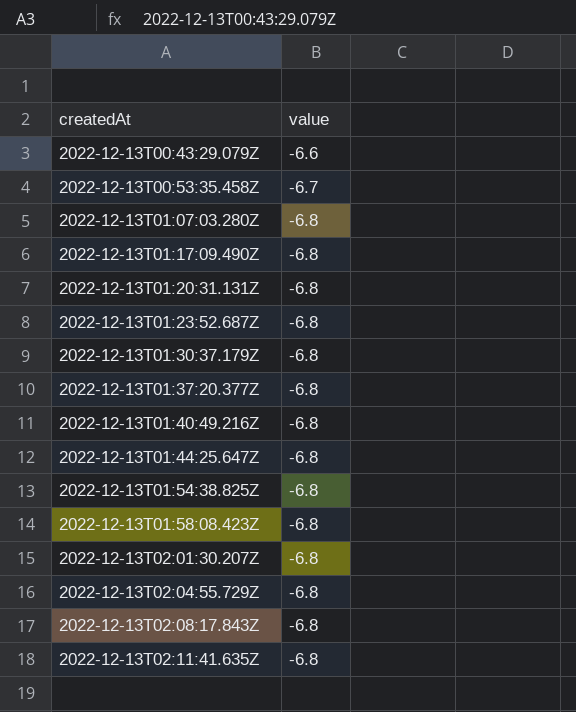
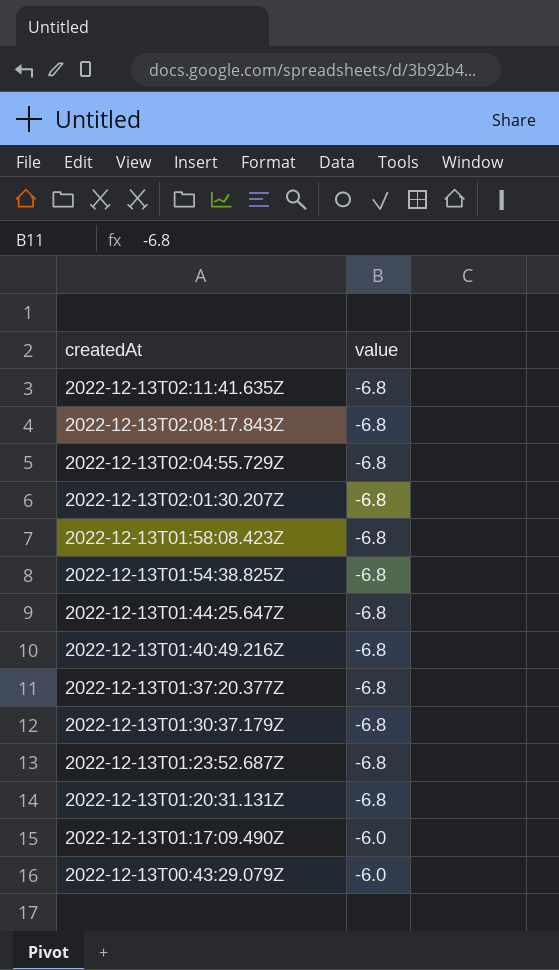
row order: createdAt ascending -> createdAt descending
row 2022-12-13T00:53:35.458Z: -6.7 -> none
row 2022-12-13T01:07:03.280Z: -6.8 -> none
2022-12-13T01:17:09.490Z | value: -6.8 -> -6.0
2022-12-13T00:43:29.079Z | value: -6.6 -> -6.0

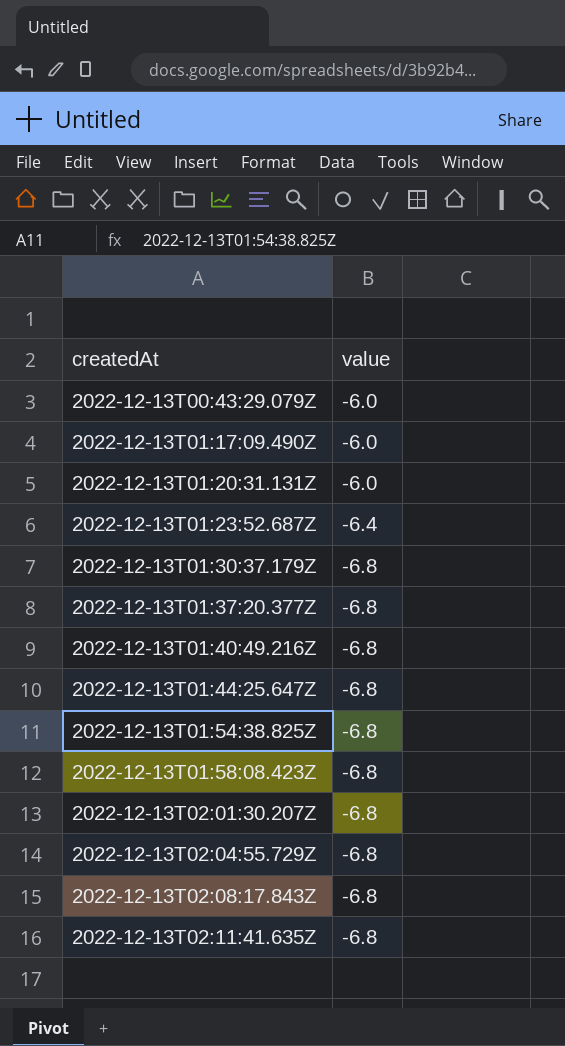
row order: createdAt descending -> createdAt ascending
2022-12-13T01:20:31.131Z | value: -6.8 -> -6.0
2022-12-13T01:23:52.687Z | value: -6.8 -> -6.4

